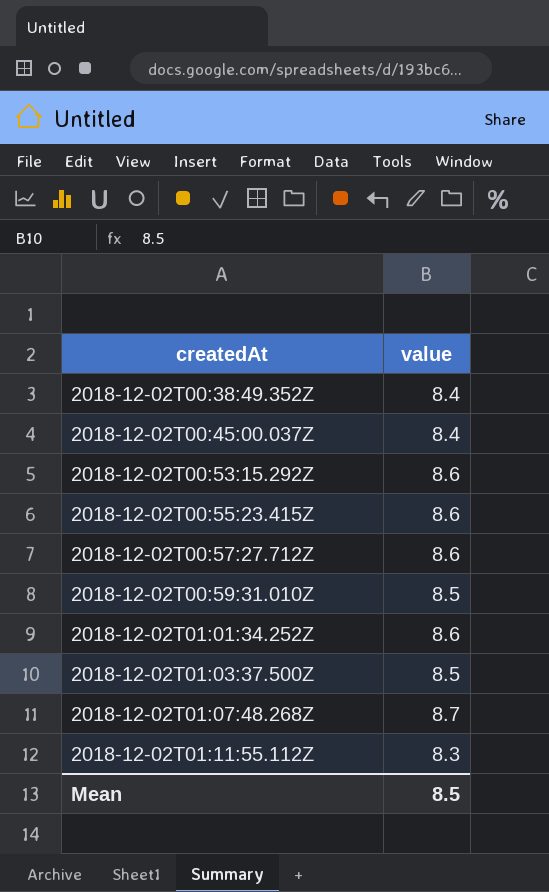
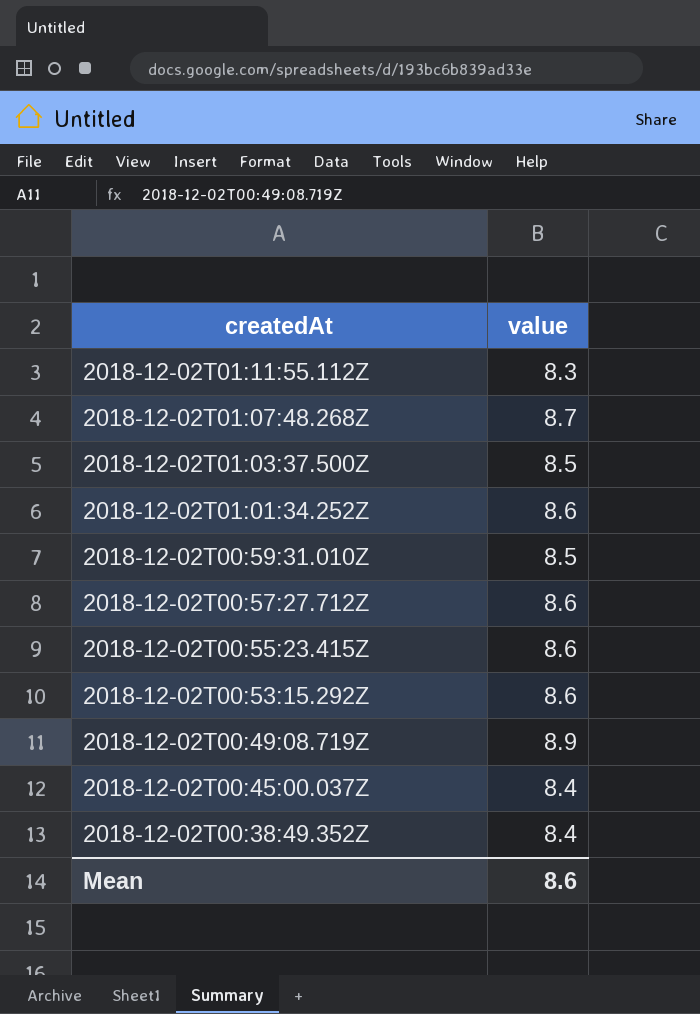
row order: createdAt ascending -> createdAt descending
row 2018-12-02T00:49:08.719Z: none -> 8.9
Mean | value: 8.5 -> 8.6

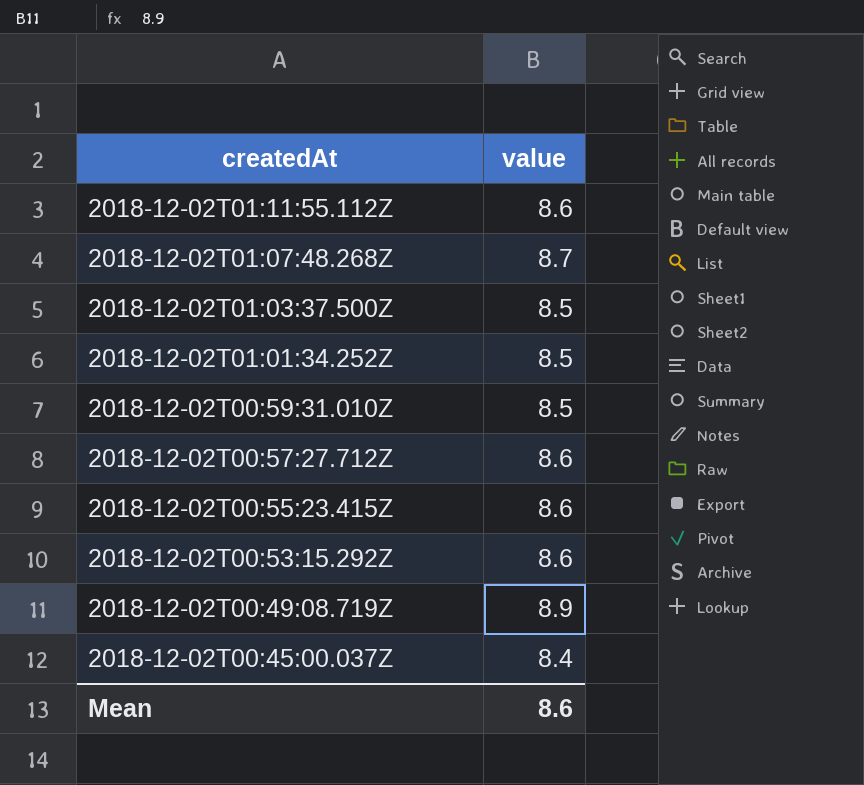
row 2018-12-02T00:38:49.352Z: 8.4 -> none
2018-12-02T01:11:55.112Z | value: 8.3 -> 8.6
2018-12-02T01:01:34.252Z | value: 8.6 -> 8.5

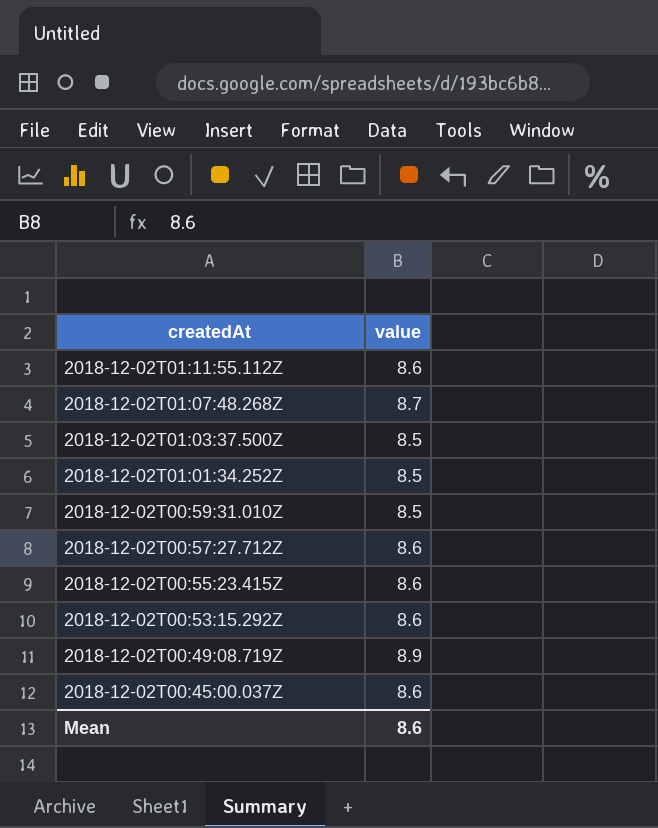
2018-12-02T00:45:00.037Z | value: 8.4 -> 8.6

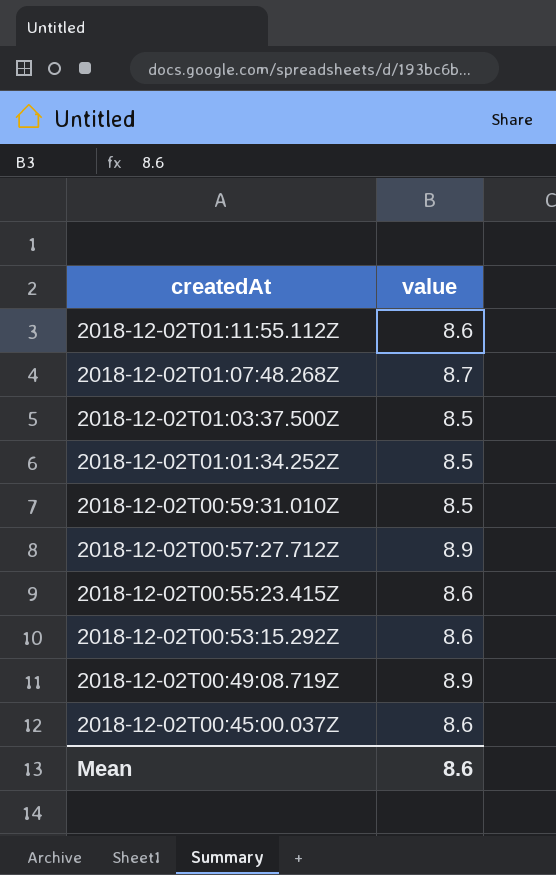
2018-12-02T00:57:27.712Z | value: 8.6 -> 8.9

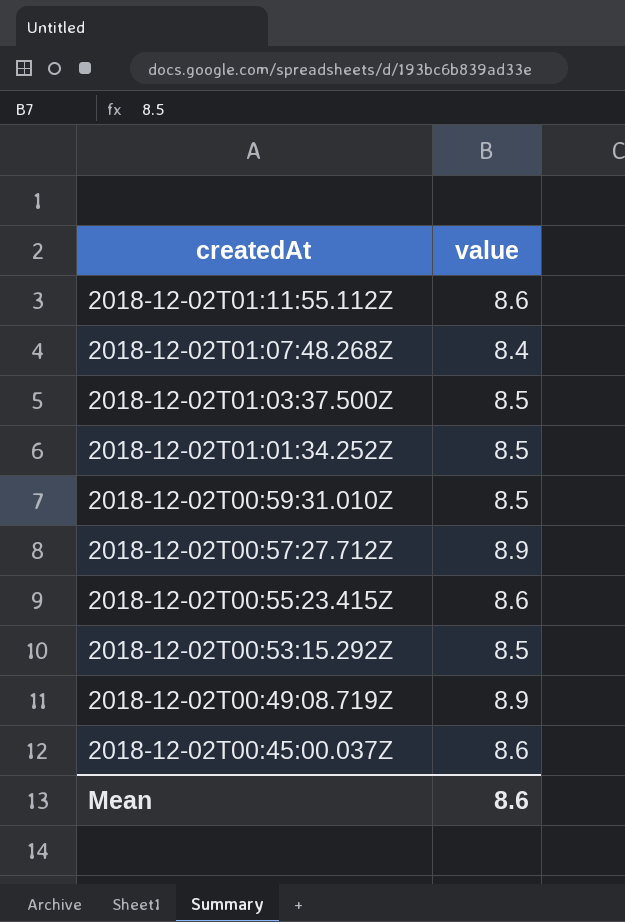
2018-12-02T01:07:48.268Z | value: 8.7 -> 8.4
2018-12-02T00:53:15.292Z | value: 8.6 -> 8.5

